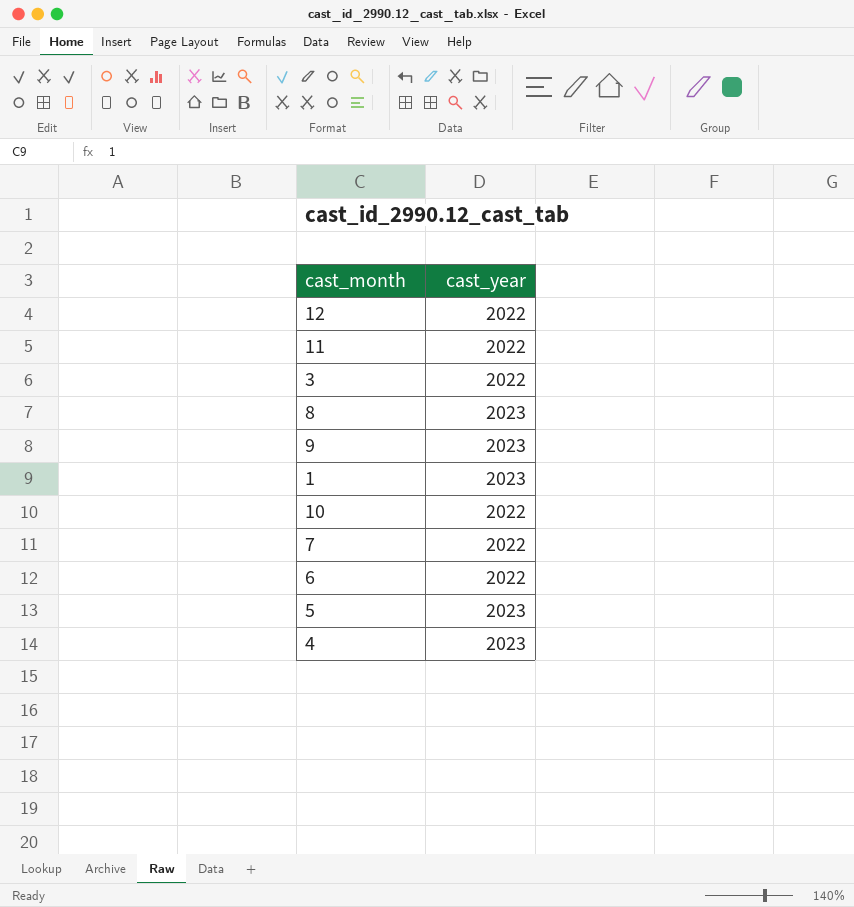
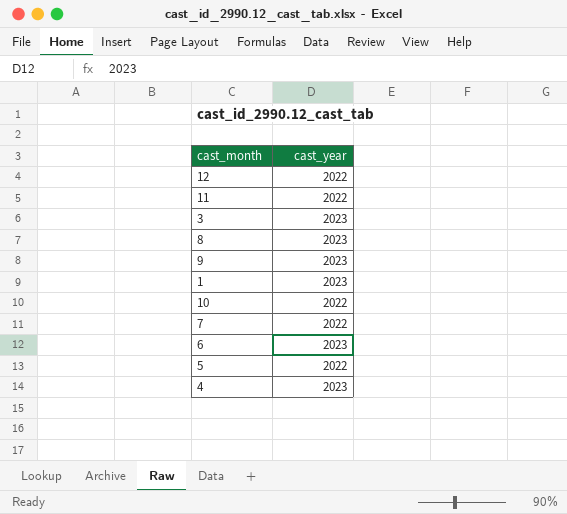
3 | cast_year: 2022 -> 2023
6 | cast_year: 2022 -> 2023
5 | cast_year: 2023 -> 2022

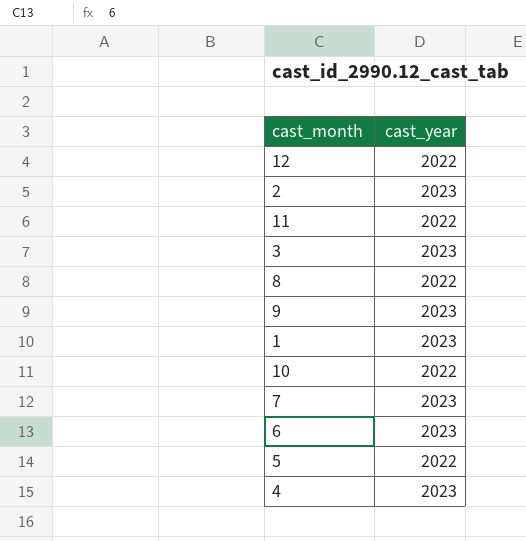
row 2: none -> 2023
8 | cast_year: 2023 -> 2022
7 | cast_year: 2022 -> 2023

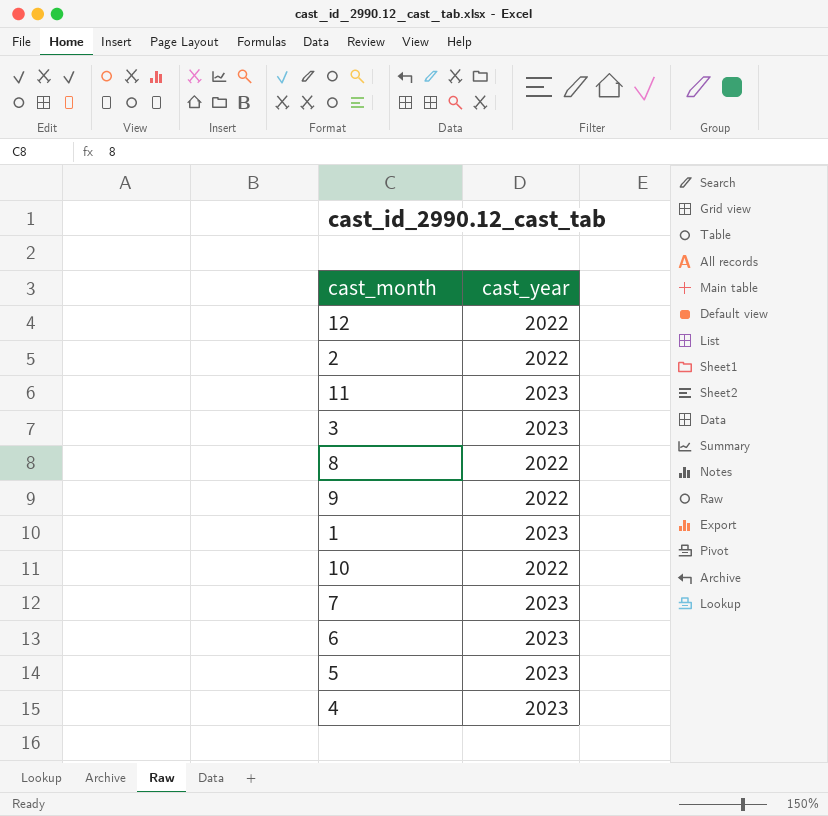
2 | cast_year: 2023 -> 2022
11 | cast_year: 2022 -> 2023
9 | cast_year: 2023 -> 2022
5 | cast_year: 2022 -> 2023

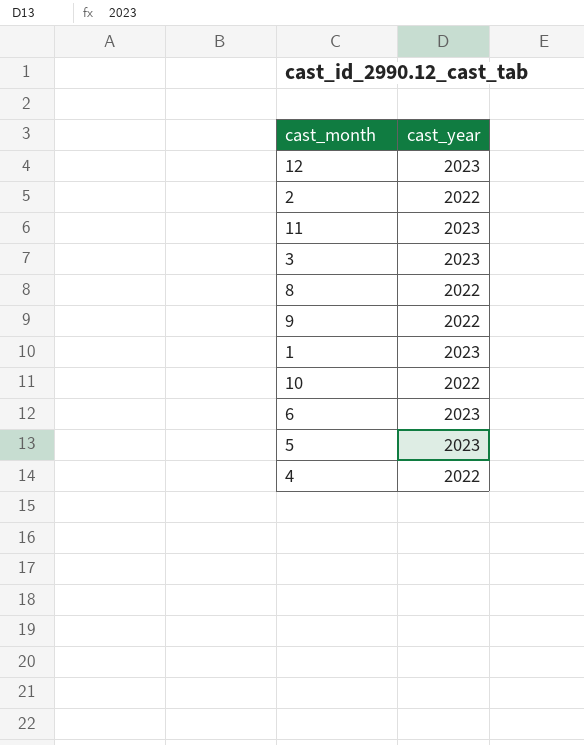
row 7: 2023 -> none
12 | cast_year: 2022 -> 2023
4 | cast_year: 2023 -> 2022

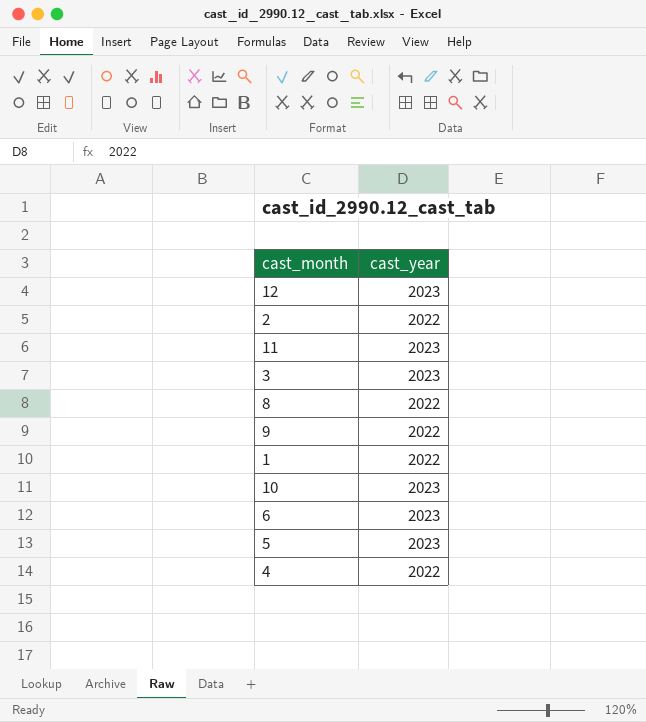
1 | cast_year: 2023 -> 2022
10 | cast_year: 2022 -> 2023

